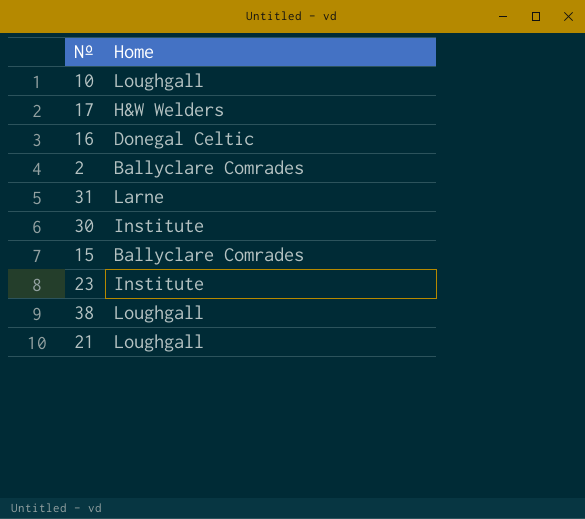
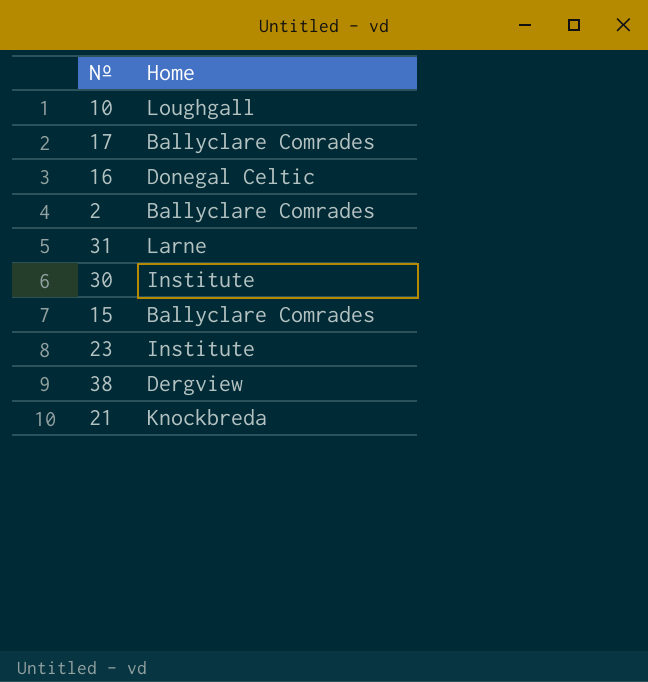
17 | Home: H&W Welders -> Ballyclare Comrades
38 | Home: Loughgall -> Dergview
21 | Home: Loughgall -> Knockbreda

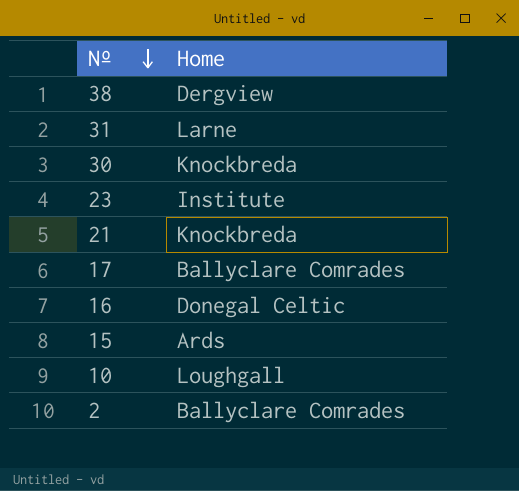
row order: none -> Nº descending
30 | Home: Institute -> Knockbreda
15 | Home: Ballyclare Comrades -> Ards

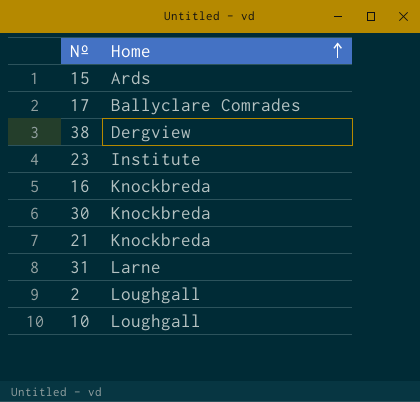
row order: Nº descending -> Home ascending
16 | Home: Donegal Celtic -> Knockbreda
2 | Home: Ballyclare Comrades -> Loughgall

